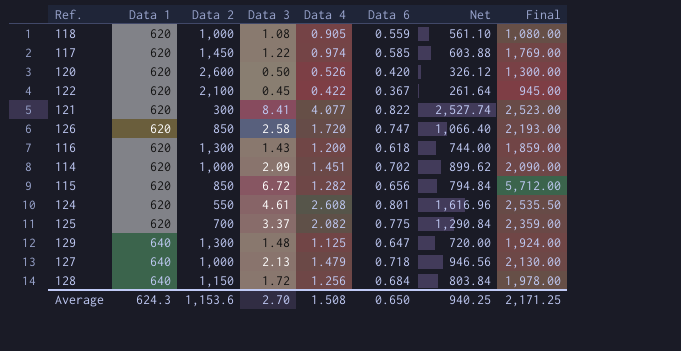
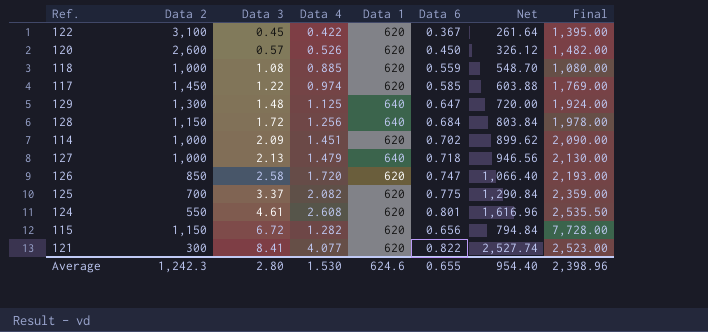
row order: Data 1 ascending -> Data 3 ascending
column Data 1 | position: 2 -> 5
row 116: 620 | 1,300 | 1.43 | 1.200 | 0.618 | 744.00 | 1,859.00 -> none
122 | Data 2: 2,100 -> 3,100
122 | Final: 945.00 -> 1,395.00
120 | Data 3: 0.50 -> 0.57
120 | Data 6: 0.420 -> 0.450
120 | Final: 1,300.00 -> 1,482.00
118 | Data 4: 0.905 -> 0.885
118 | Net: 561.10 -> 548.70
115 | Data 2: 850 -> 1,150
115 | Final: 5,712.00 -> 7,728.00
Average | Data 2: 1,153.6 -> 1,242.3
Average | Data 3: 2.70 -> 2.80
Average | Data 4: 1.508 -> 1.530
Average | Data 1: 624.3 -> 624.6
Average | Data 6: 0.650 -> 0.655
Average | Net: 940.25 -> 954.40
Average | Final: 2,171.25 -> 2,398.96

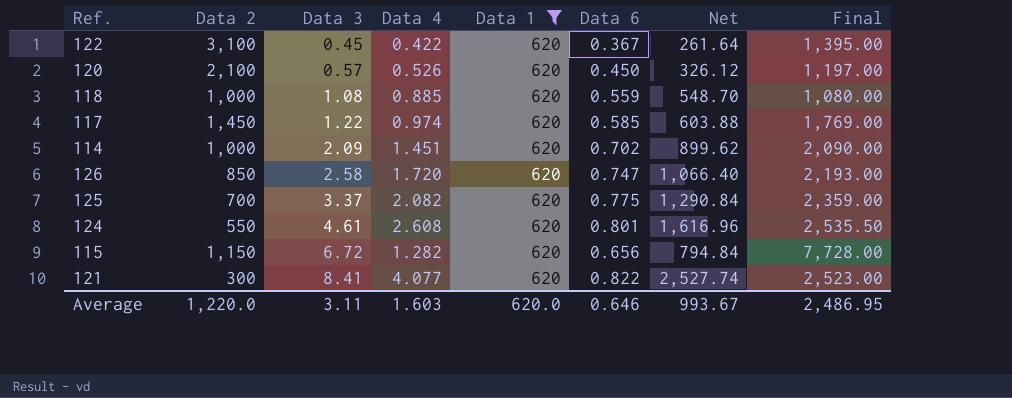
filter: none -> Data 1 = 620
120 | Data 2: 2,600 -> 2,100
120 | Final: 1,482.00 -> 1,197.00
Average | Data 2: 1,242.3 -> 1,220.0
Average | Data 3: 2.80 -> 3.11
Average | Data 4: 1.530 -> 1.603
Average | Data 1: 624.6 -> 620.0
Average | Data 6: 0.655 -> 0.646
Average | Net: 954.40 -> 993.67
Average | Final: 2,398.96 -> 2,486.95

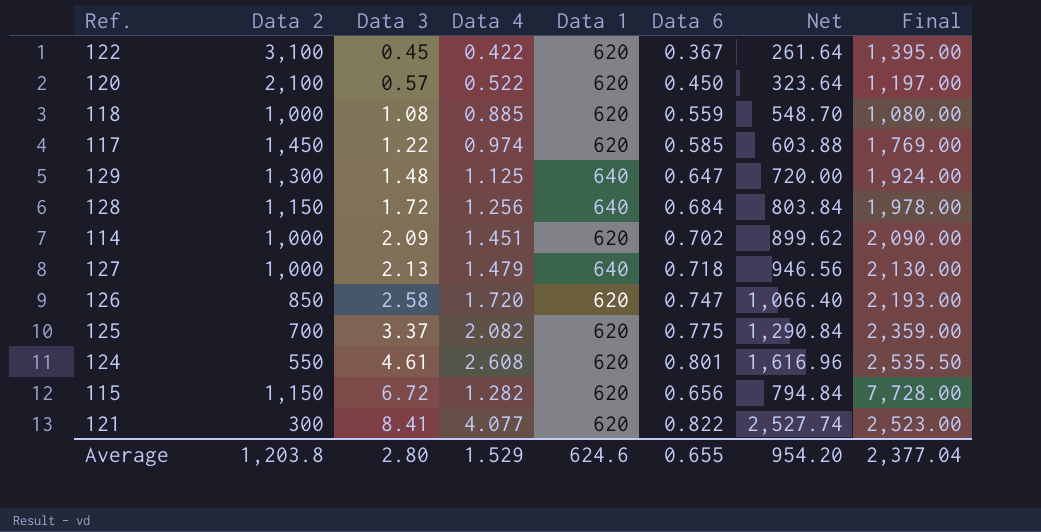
filter: Data 1 = 620 -> none
120 | Data 4: 0.526 -> 0.522
120 | Net: 326.12 -> 323.64
Average | Data 2: 1,220.0 -> 1,203.8
Average | Data 3: 3.11 -> 2.80
Average | Data 4: 1.603 -> 1.529
Average | Data 1: 620.0 -> 624.6
Average | Data 6: 0.646 -> 0.655
Average | Net: 993.67 -> 954.20
Average | Final: 2,486.95 -> 2,377.04

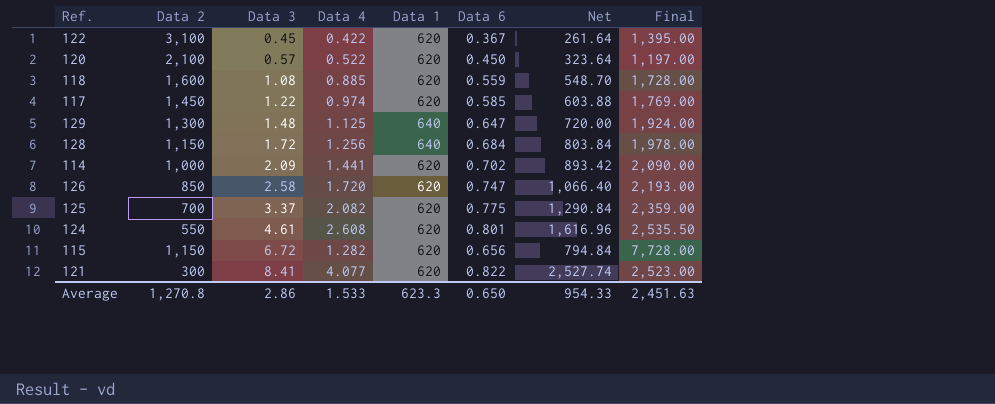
row 127: 1,000 | 2.13 | 1.479 | 640 | 0.718 | 946.56 | 2,130.00 -> none
118 | Data 2: 1,000 -> 1,600
118 | Final: 1,080.00 -> 1,728.00
114 | Data 4: 1.451 -> 1.441
114 | Net: 899.62 -> 893.42
Average | Data 2: 1,203.8 -> 1,270.8
Average | Data 3: 2.80 -> 2.86
Average | Data 4: 1.529 -> 1.533
Average | Data 1: 624.6 -> 623.3
Average | Data 6: 0.655 -> 0.650
Average | Net: 954.20 -> 954.33
Average | Final: 2,377.04 -> 2,451.63

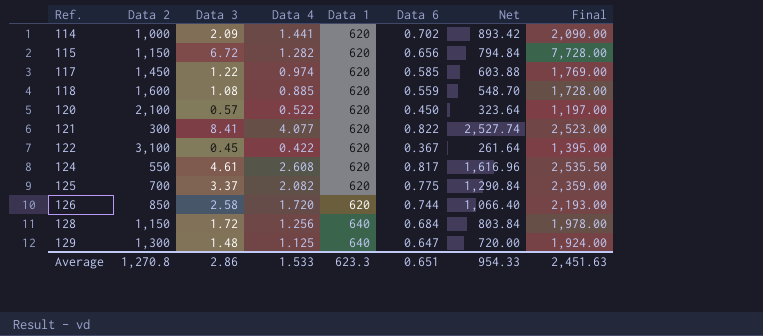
row order: Data 3 ascending -> Ref. ascending
124 | Data 6: 0.801 -> 0.817
126 | Data 6: 0.747 -> 0.744
Average | Data 6: 0.650 -> 0.651

